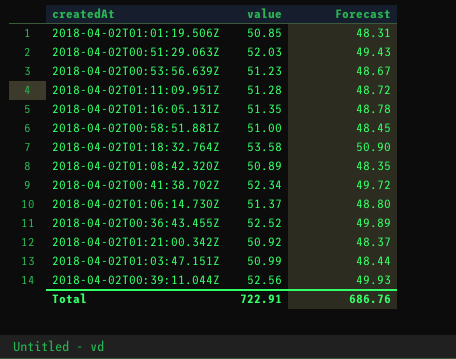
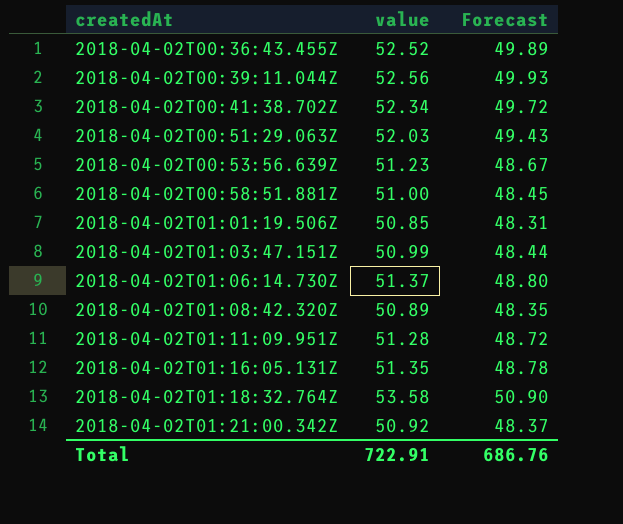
row order: none -> createdAt ascending

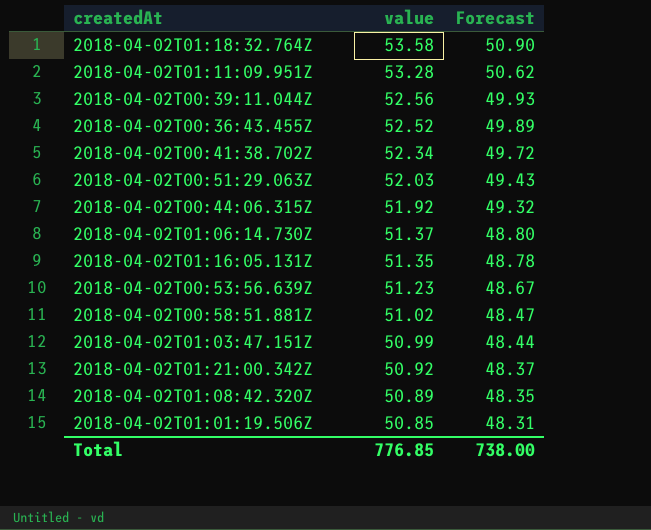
row order: createdAt ascending -> value descending
2018-04-02T01:11:09.951Z | value: 51.28 -> 53.28
2018-04-02T01:11:09.951Z | Forecast: 48.72 -> 50.62
row 2018-04-02T00:44:06.315Z: none -> 51.92 | 49.32
2018-04-02T00:58:51.881Z | value: 51.00 -> 51.02
2018-04-02T00:58:51.881Z | Forecast: 48.45 -> 48.47
Total | value: 722.91 -> 776.85
Total | Forecast: 686.76 -> 738.00

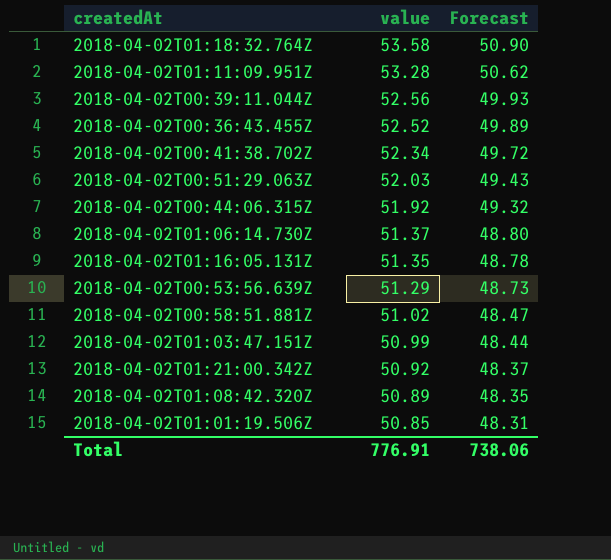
2018-04-02T00:53:56.639Z | value: 51.23 -> 51.29
2018-04-02T00:53:56.639Z | Forecast: 48.67 -> 48.73
Total | value: 776.85 -> 776.91
Total | Forecast: 738.00 -> 738.06

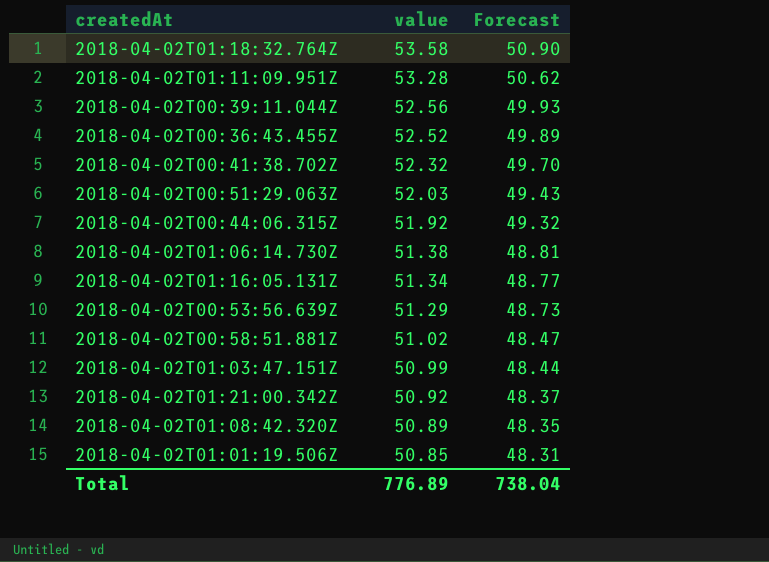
2018-04-02T00:41:38.702Z | value: 52.34 -> 52.32
2018-04-02T00:41:38.702Z | Forecast: 49.72 -> 49.70
2018-04-02T01:06:14.730Z | value: 51.37 -> 51.38
2018-04-02T01:06:14.730Z | Forecast: 48.80 -> 48.81
2018-04-02T01:16:05.131Z | value: 51.35 -> 51.34
2018-04-02T01:16:05.131Z | Forecast: 48.78 -> 48.77
Total | value: 776.91 -> 776.89
Total | Forecast: 738.06 -> 738.04

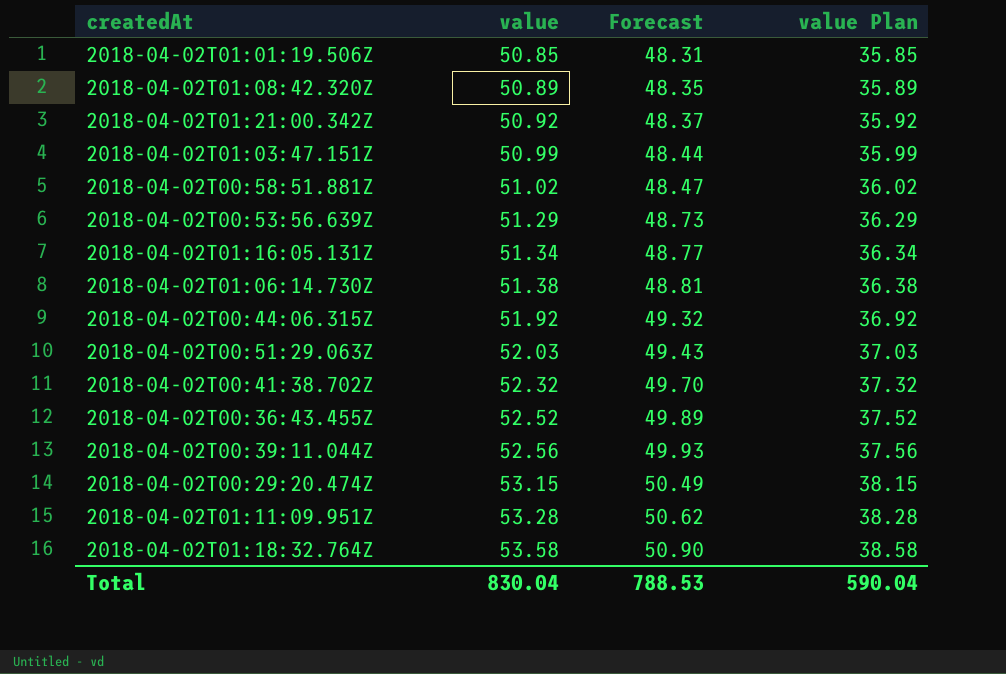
row order: value descending -> value ascending
column value Plan | formula: none -> [value] - 15
row 2018-04-02T00:29:20.474Z: none -> 53.15 | 50.49 | 38.15
Total | value: 776.89 -> 830.04
Total | Forecast: 738.04 -> 788.53

